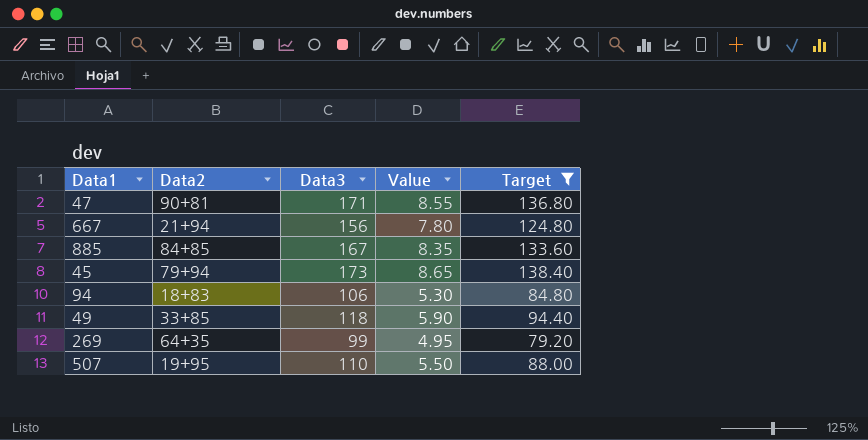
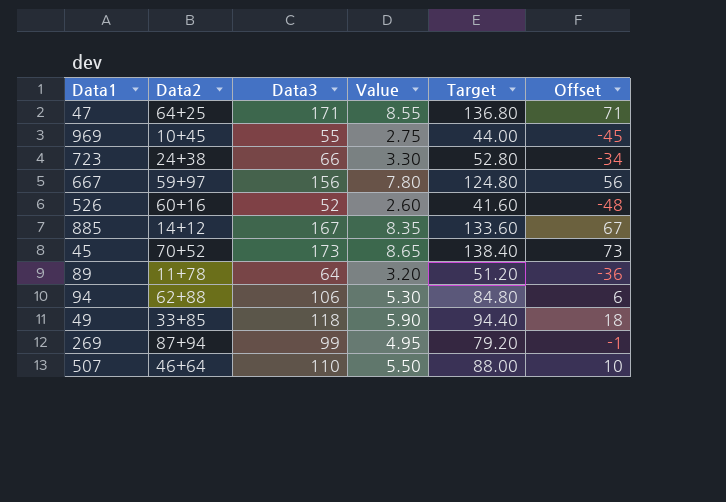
filter: Target >= 79.20 -> none
column Offset | formula: none -> [Data3] - 100
47 | Data2: 90+81 -> 64+25
667 | Data2: 21+94 -> 59+97
885 | Data2: 84+85 -> 14+12
45 | Data2: 79+94 -> 70+52
94 | Data2: 18+83 -> 62+88
269 | Data2: 64+35 -> 87+94
507 | Data2: 19+95 -> 46+64

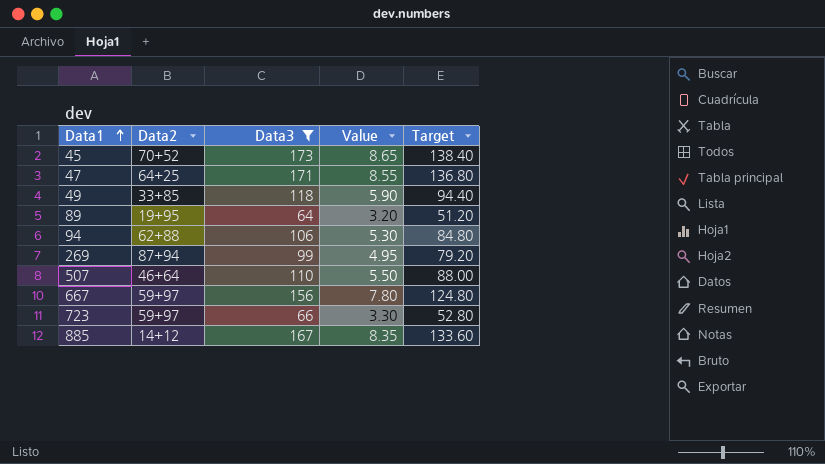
filter: none -> Data3 >= 64
row order: none -> Data1 ascending
column Offset | formula: [Data3] - 100 -> none
89 | Data2: 11+78 -> 19+95
723 | Data2: 24+38 -> 59+97

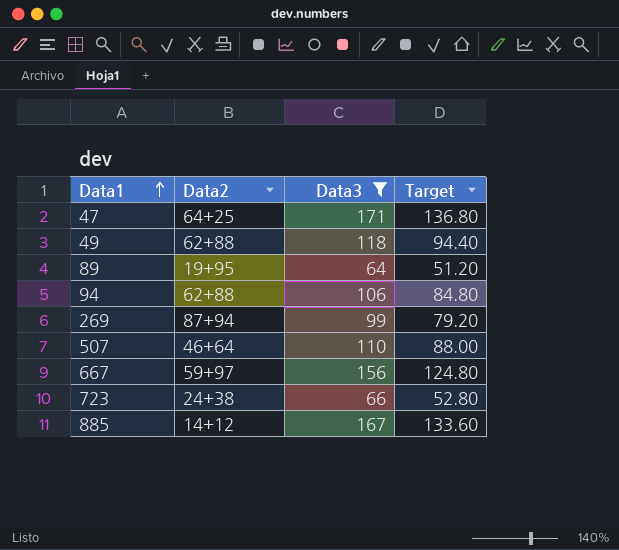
column Value | formula: [Data3] * 0.05 -> none
row 45: 70+52 | 173 | 8.65 | 138.40 -> none
49 | Data2: 33+85 -> 62+88
723 | Data2: 59+97 -> 24+38

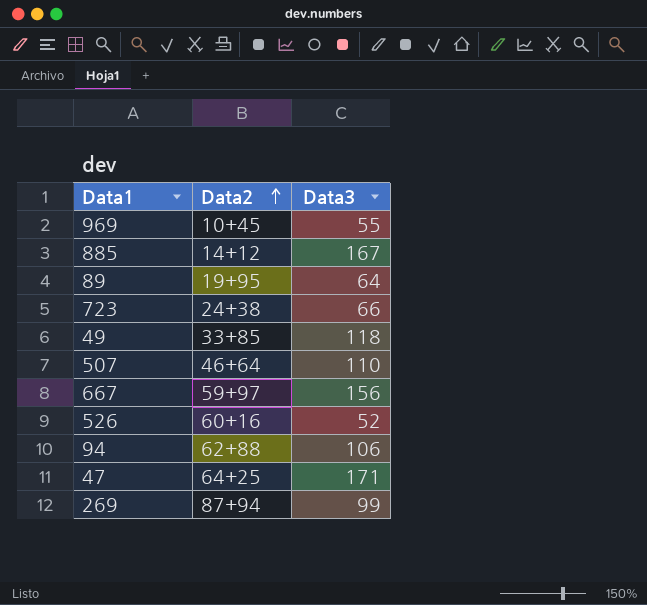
filter: Data3 >= 64 -> none
row order: Data1 ascending -> Data2 ascending
column Target | formula: [Data3] * 0.8 -> none
49 | Data2: 62+88 -> 33+85

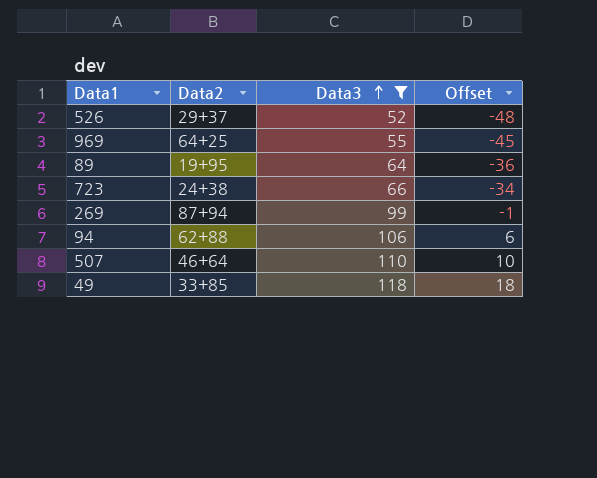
filter: none -> Data3 <= 118
row order: Data2 ascending -> Data3 ascending
column Offset | formula: none -> [Data3] - 100
526 | Data2: 60+16 -> 29+37
969 | Data2: 10+45 -> 64+25

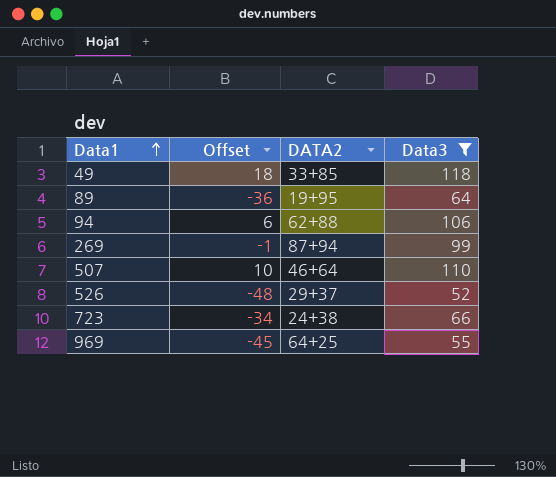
row order: Data3 ascending -> Data1 ascending
column Offset | position: 4 -> 2
column name: Data2 -> DATA2

